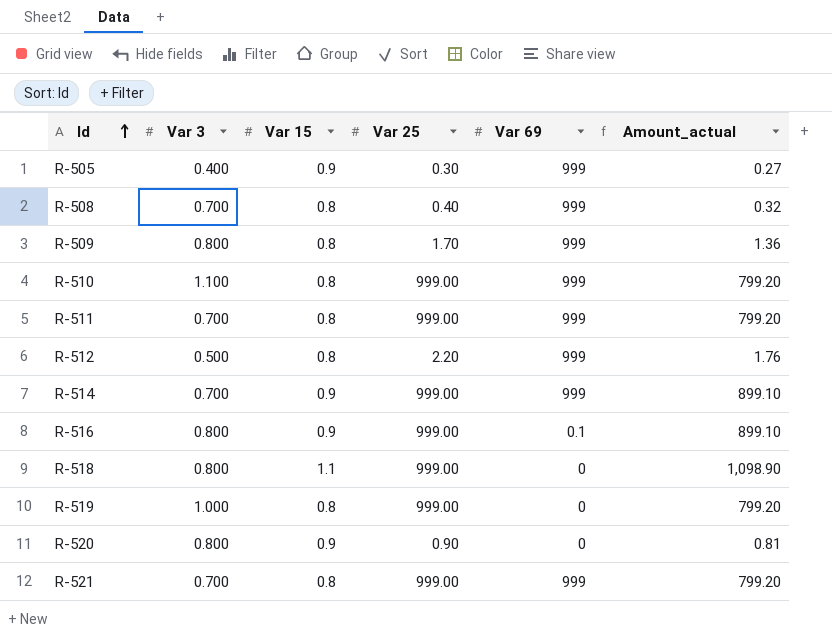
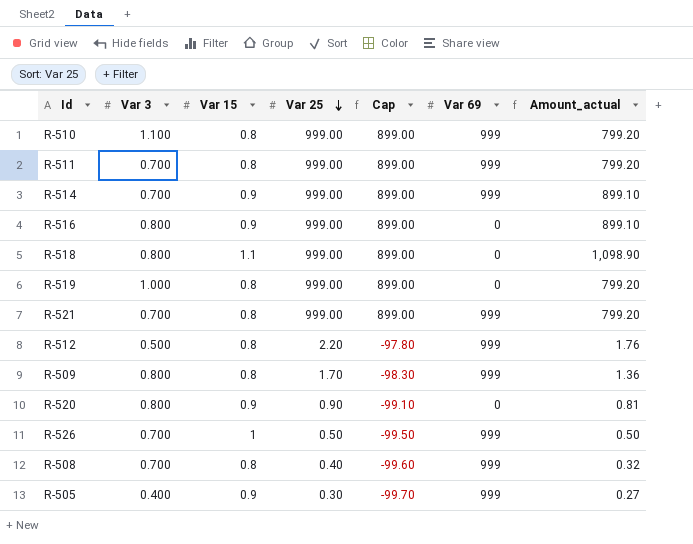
row order: Id ascending -> Var 25 descending
column Cap | formula: none -> [Var 25] - 100
R-516 | Var 69: 0.1 -> 0
row R-526: none -> 0.700 | 1 | 0.50 | -99.50 | 999 | 0.50

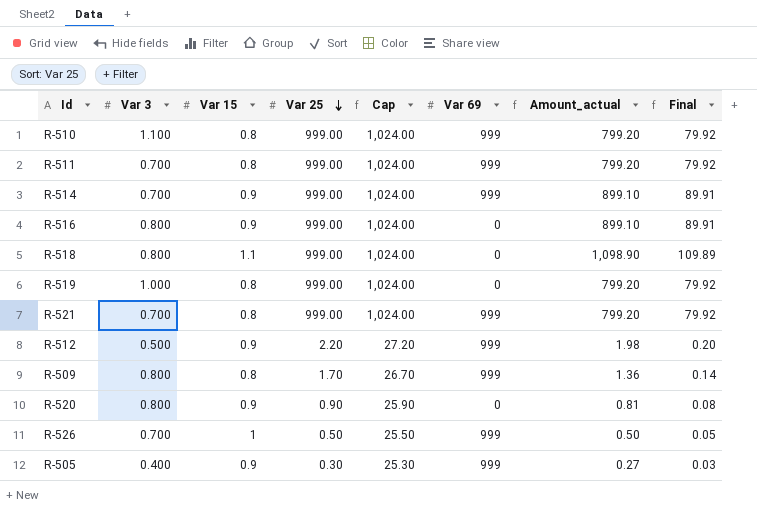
column Cap | formula: [Var 25] - 100 -> [Var 25] + 25
column Final | formula: none -> [Amount_actual] * 0.1
row R-508: 0.700 | 0.8 | 0.40 | -99.60 | 999 | 0.32 -> none
R-512 | Var 15: 0.8 -> 0.9
R-512 | Amount_actual: 1.76 -> 1.98

